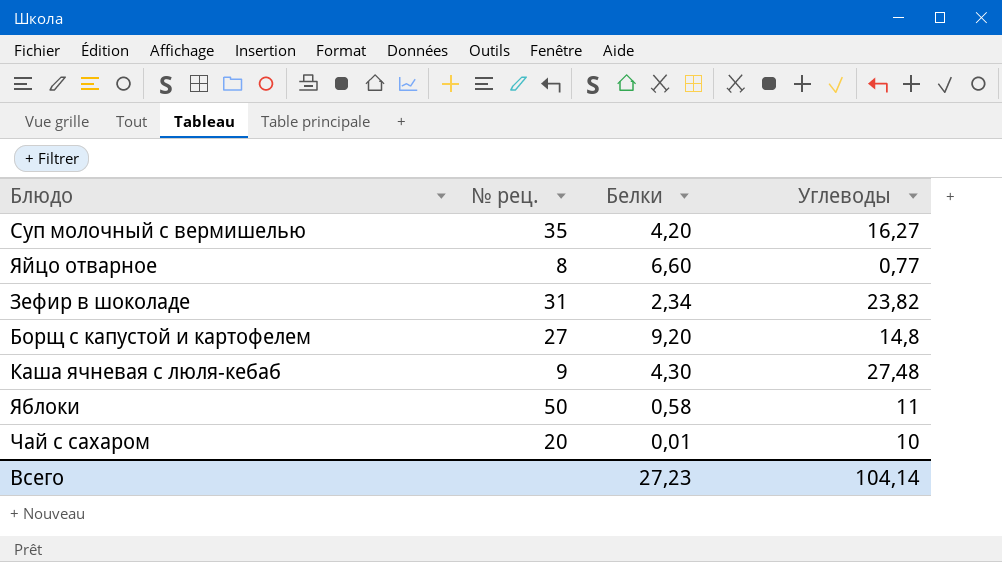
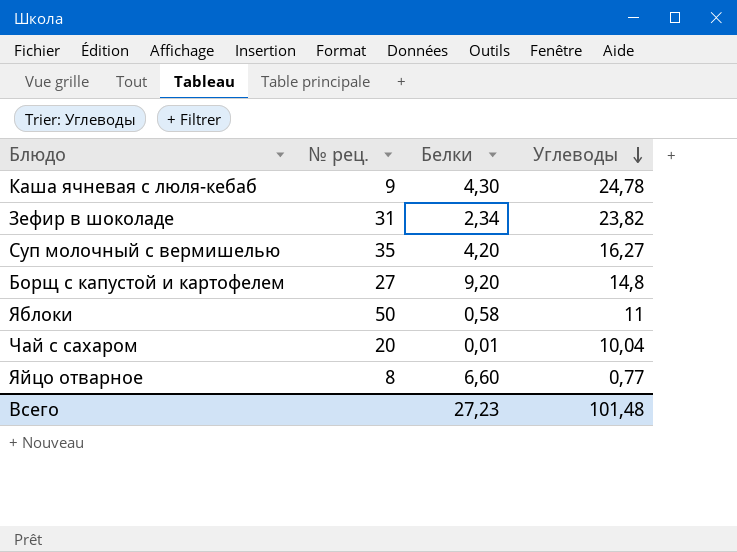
row order: none -> Углеводы descending
Каша ячневая с люля-кебаб | Углеводы: 27,48 -> 24,78
Чай с сахаром | Углеводы: 10 -> 10,04
Всего | Углеводы: 104,14 -> 101,48

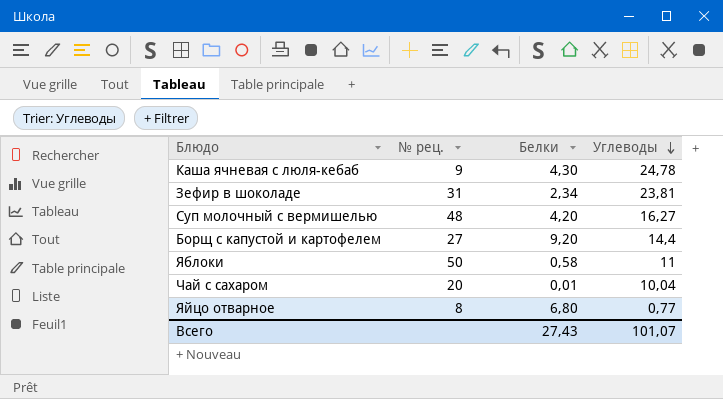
Зефир в шоколаде | Углеводы: 23,82 -> 23,81
Суп молочный с вермишелью | № рец.: 35 -> 48
Борщ с капустой и картофелем | Углеводы: 14,8 -> 14,4
Яйцо отварное | Белки: 6,60 -> 6,80
Всего | Белки: 27,23 -> 27,43
Всего | Углеводы: 101,48 -> 101,07

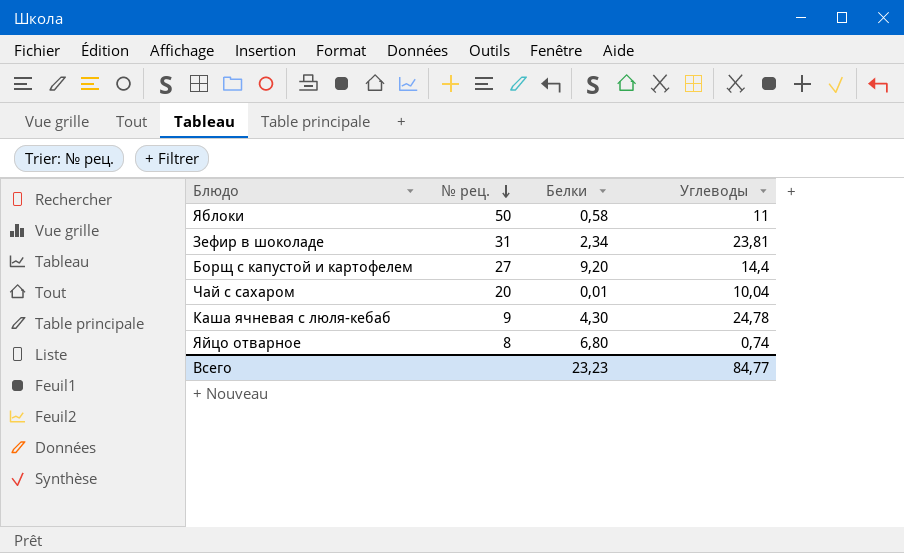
row order: Углеводы descending -> № рец. descending
row Суп молочный с вермишелью: 48 | 4,20 | 16,27 -> none
Яйцо отварное | Углеводы: 0,77 -> 0,74
Всего | Белки: 27,43 -> 23,23
Всего | Углеводы: 101,07 -> 84,77

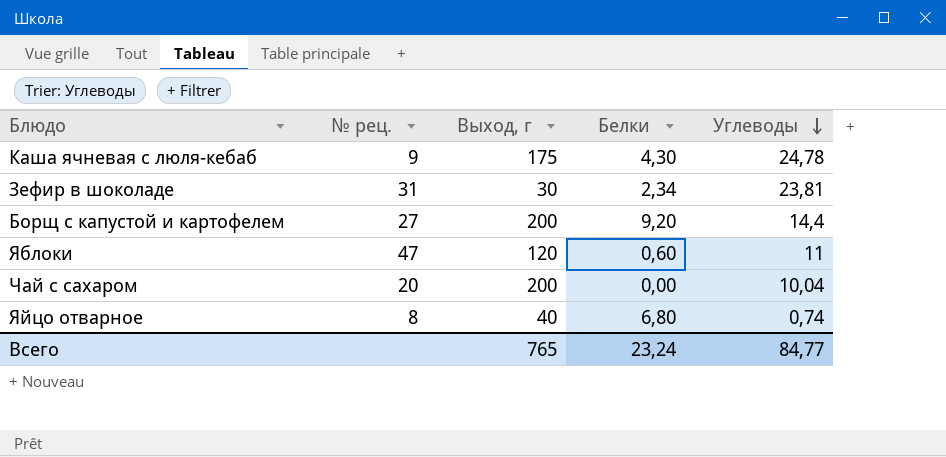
row order: № рец. descending -> Углеводы descending
column Выход, г | position: none -> 3
Яблоки | № рец.: 50 -> 47
Яблоки | Белки: 0,58 -> 0,60
Чай с сахаром | Белки: 0,01 -> 0,00
Всего | Белки: 23,23 -> 23,24

